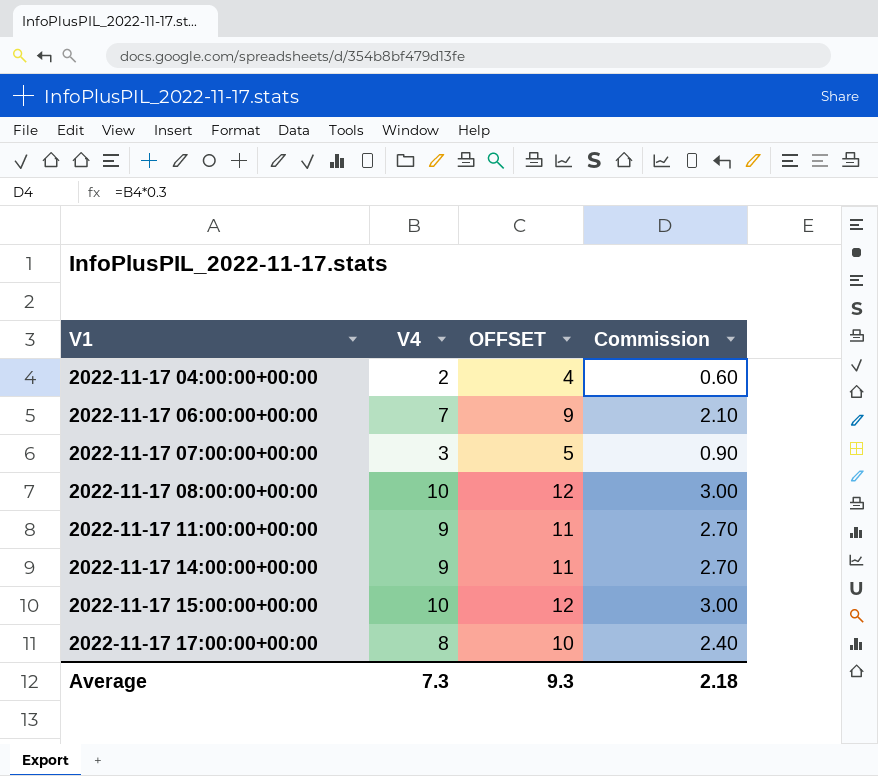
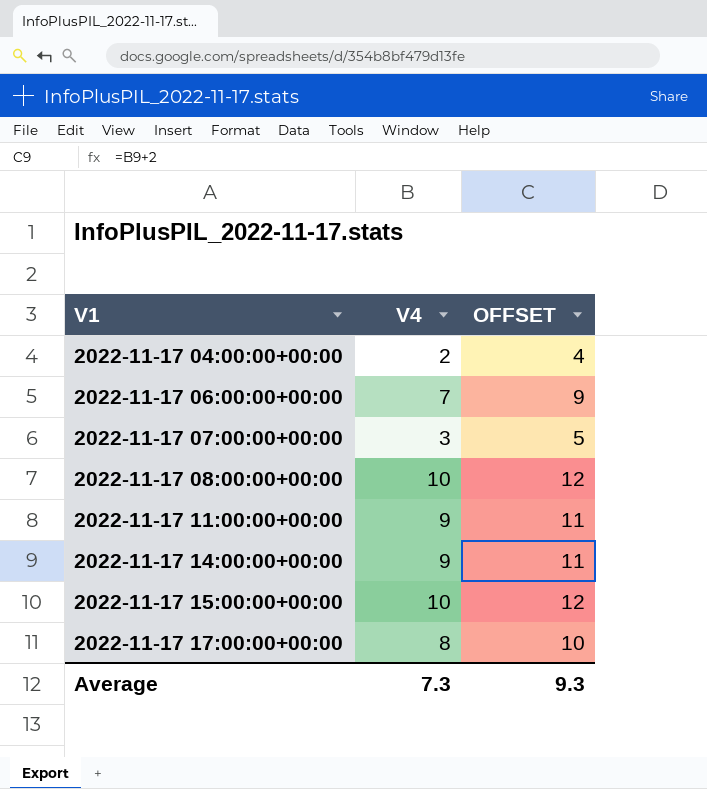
column Commission | formula: [V4] * 0.3 -> none

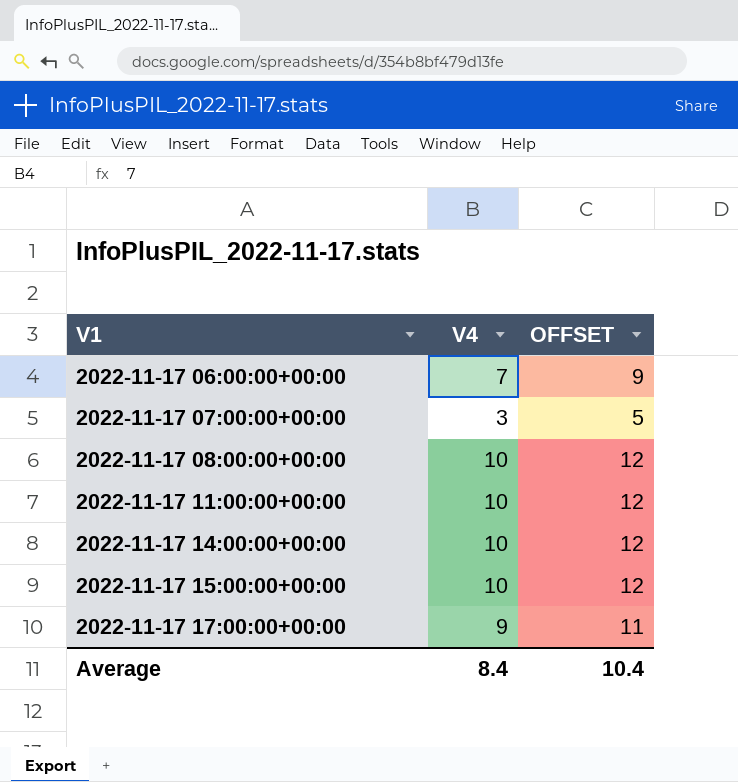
row 2022-11-17 04:00:00+00:00: 2 | 4 -> none
2022-11-17 11:00:00+00:00 | V4: 9 -> 10
2022-11-17 11:00:00+00:00 | OFFSET: 11 -> 12
2022-11-17 14:00:00+00:00 | V4: 9 -> 10
2022-11-17 14:00:00+00:00 | OFFSET: 11 -> 12
2022-11-17 17:00:00+00:00 | V4: 8 -> 9
2022-11-17 17:00:00+00:00 | OFFSET: 10 -> 11
Average | V4: 7.3 -> 8.4
Average | OFFSET: 9.3 -> 10.4

